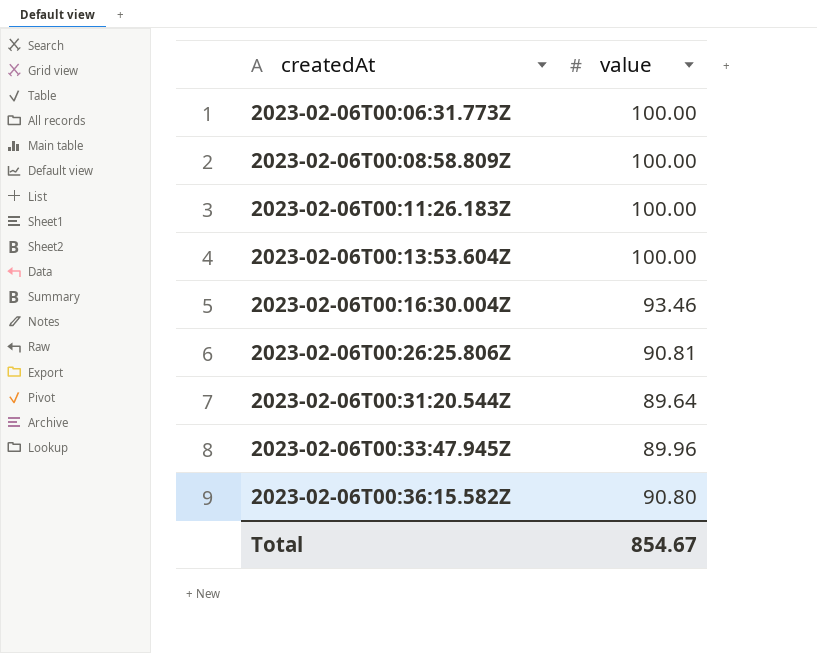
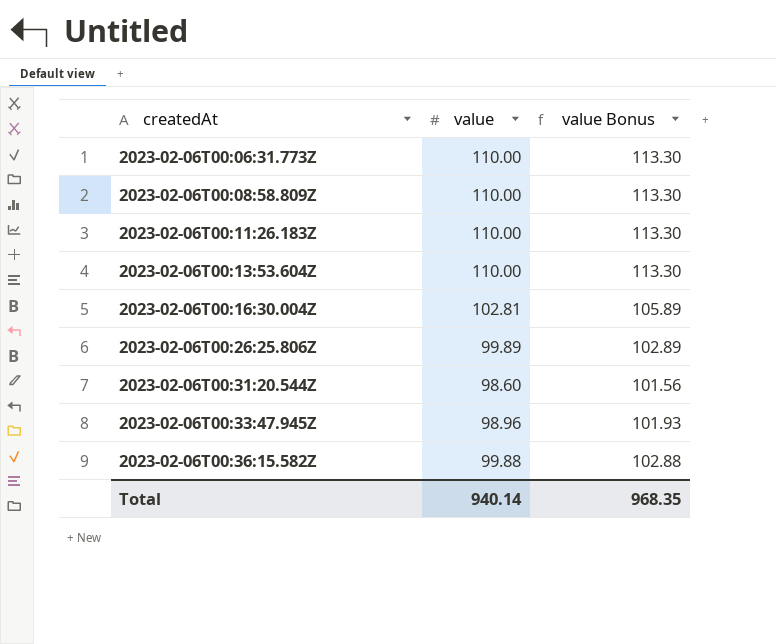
column value Bonus | formula: none -> [value] * 1.03
2023-02-06T00:06:31.773Z | value: 100.00 -> 110.00
2023-02-06T00:08:58.809Z | value: 100.00 -> 110.00
2023-02-06T00:11:26.183Z | value: 100.00 -> 110.00
2023-02-06T00:13:53.604Z | value: 100.00 -> 110.00
2023-02-06T00:16:30.004Z | value: 93.46 -> 102.81
2023-02-06T00:26:25.806Z | value: 90.81 -> 99.89
2023-02-06T00:31:20.544Z | value: 89.64 -> 98.60
2023-02-06T00:33:47.945Z | value: 89.96 -> 98.96
2023-02-06T00:36:15.582Z | value: 90.80 -> 99.88
Total | value: 854.67 -> 940.14

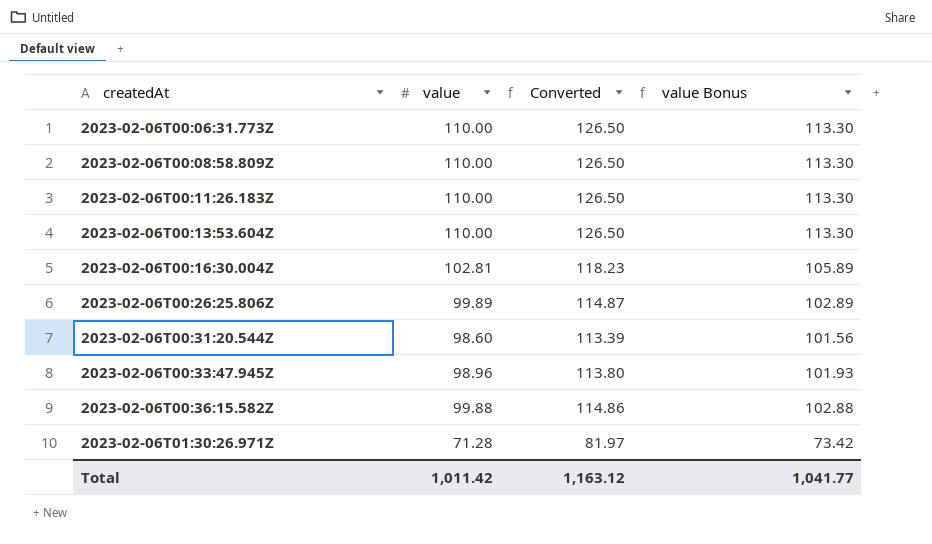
column Converted | formula: none -> [value] * 1.15
row 2023-02-06T01:30:26.971Z: none -> 71.28 | 81.97 | 73.42
Total | value: 940.14 -> 1,011.42
Total | value Bonus: 968.35 -> 1,041.77

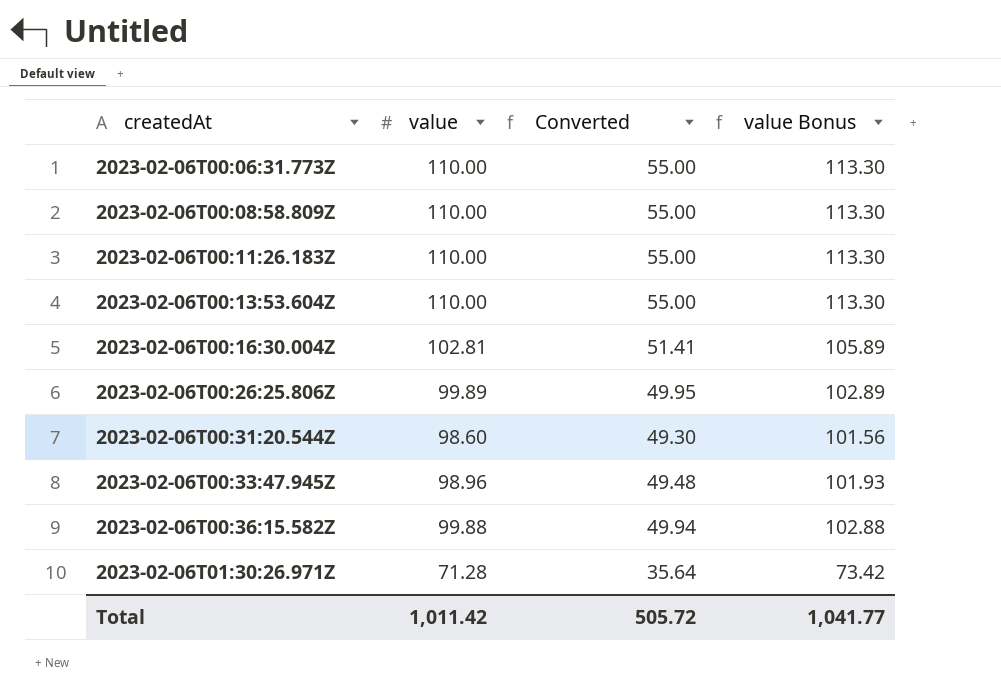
column Converted | formula: [value] * 1.15 -> [value] * 0.5
Total | Converted: 1,163.12 -> 505.72

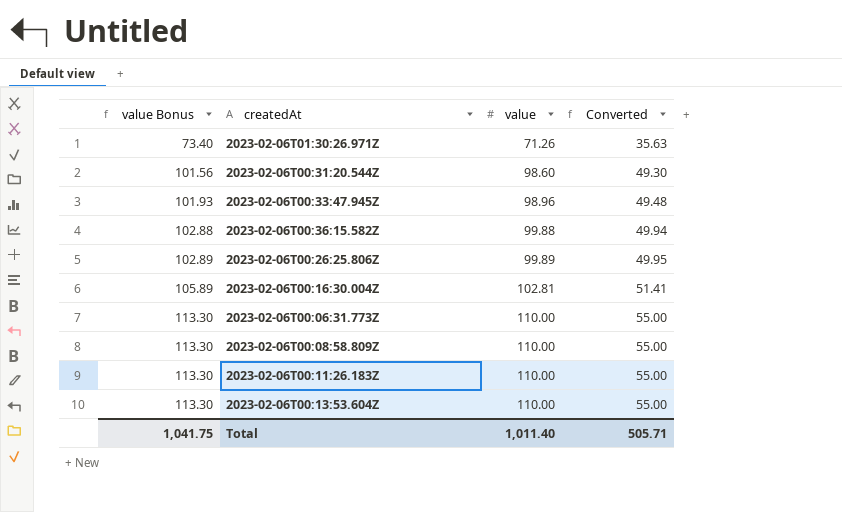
row order: createdAt ascending -> value Bonus ascending
column value Bonus | position: 4 -> 1
2023-02-06T01:30:26.971Z | value Bonus: 73.42 -> 73.40
2023-02-06T01:30:26.971Z | value: 71.28 -> 71.26
2023-02-06T01:30:26.971Z | Converted: 35.64 -> 35.63
Total | value Bonus: 1,041.77 -> 1,041.75
Total | value: 1,011.42 -> 1,011.40
Total | Converted: 505.72 -> 505.71

